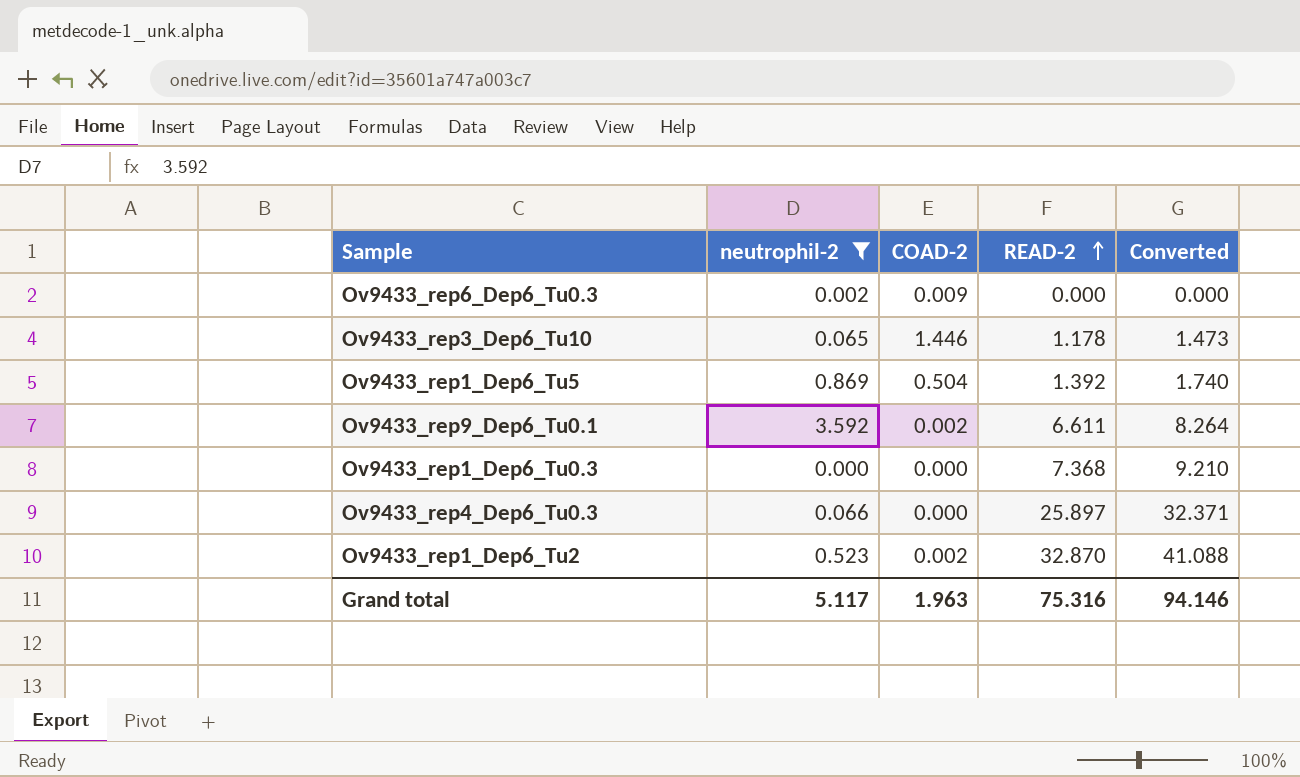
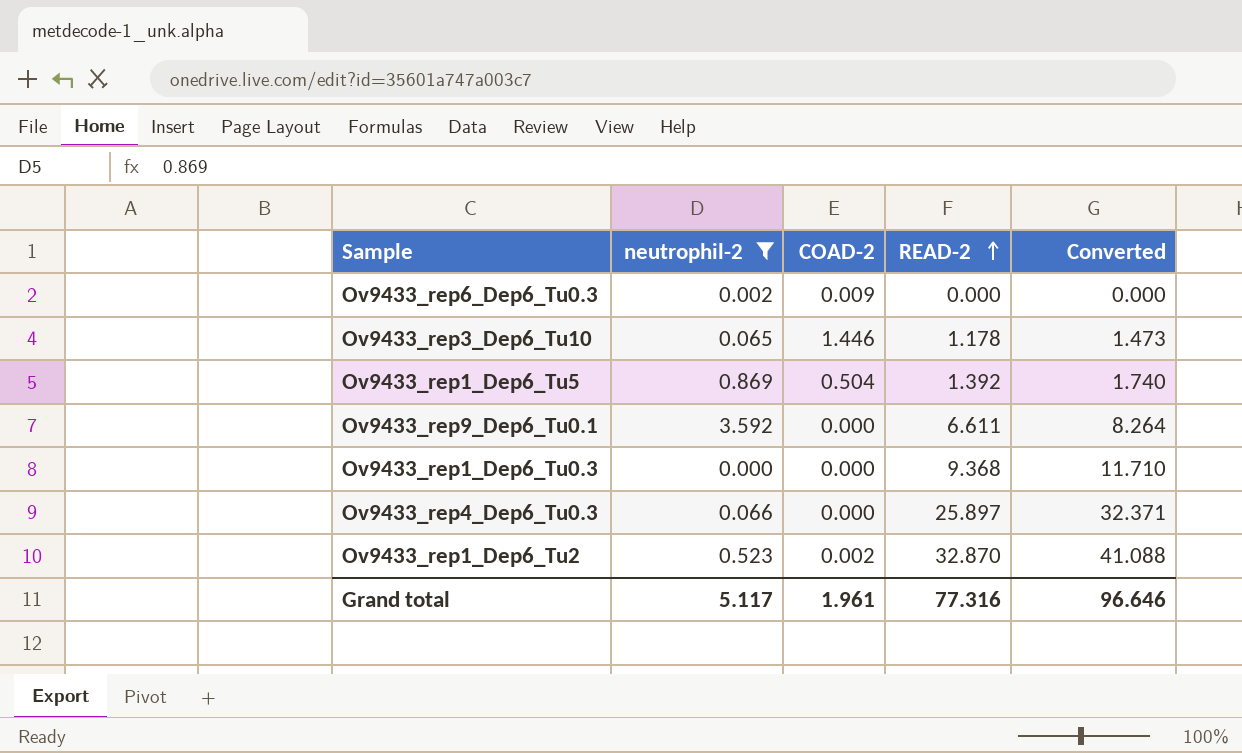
Ov9433_rep9_Dep6_Tu0.1 | COAD-2: 0.002 -> 0.000
Ov9433_rep1_Dep6_Tu0.3 | READ-2: 7.368 -> 9.368
Ov9433_rep1_Dep6_Tu0.3 | Converted: 9.210 -> 11.710
Grand total | COAD-2: 1.963 -> 1.961
Grand total | READ-2: 75.316 -> 77.316
Grand total | Converted: 94.146 -> 96.646

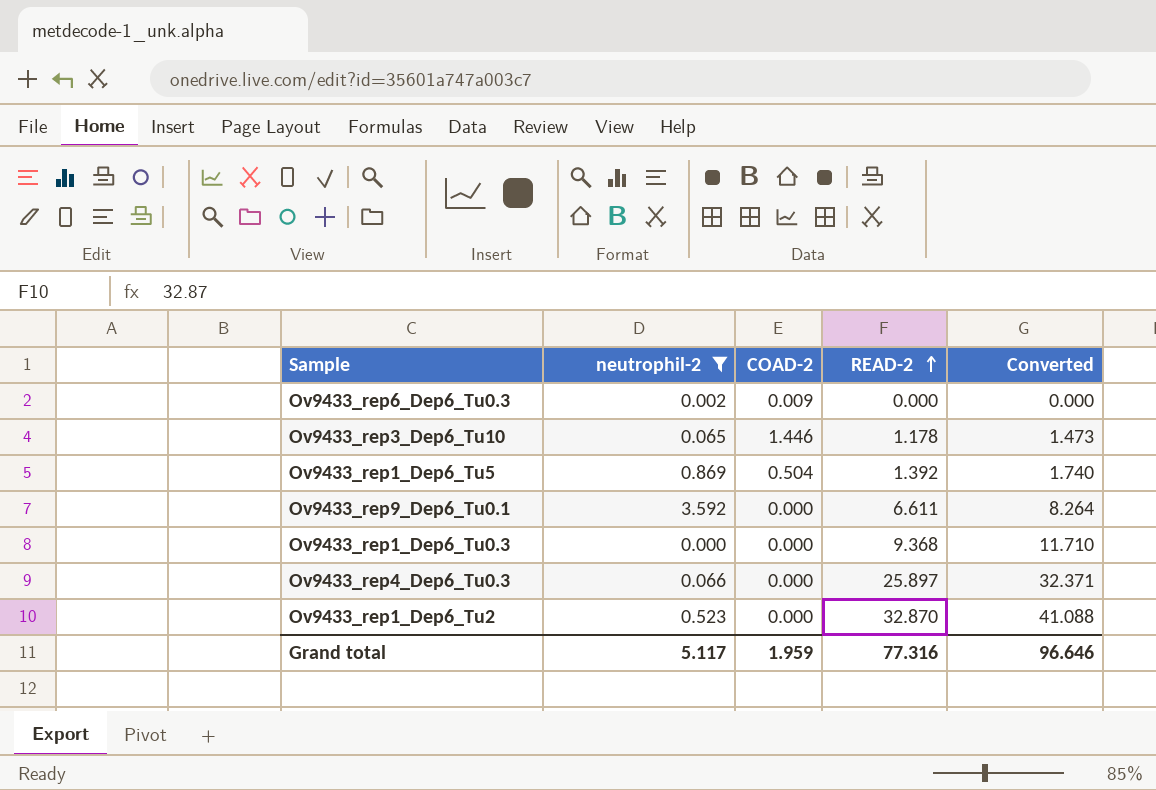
Ov9433_rep1_Dep6_Tu2 | COAD-2: 0.002 -> 0.000
Grand total | COAD-2: 1.961 -> 1.959

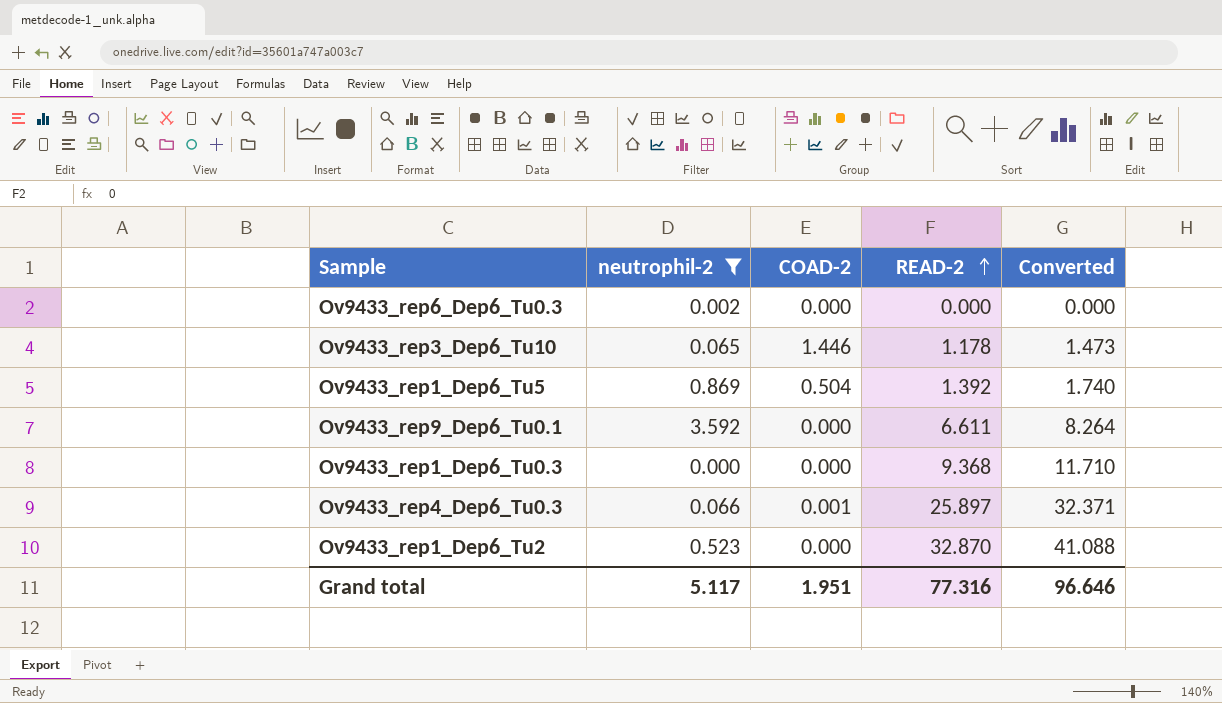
Ov9433_rep6_Dep6_Tu0.3 | COAD-2: 0.009 -> 0.000
Ov9433_rep4_Dep6_Tu0.3 | COAD-2: 0.000 -> 0.001
Grand total | COAD-2: 1.959 -> 1.951

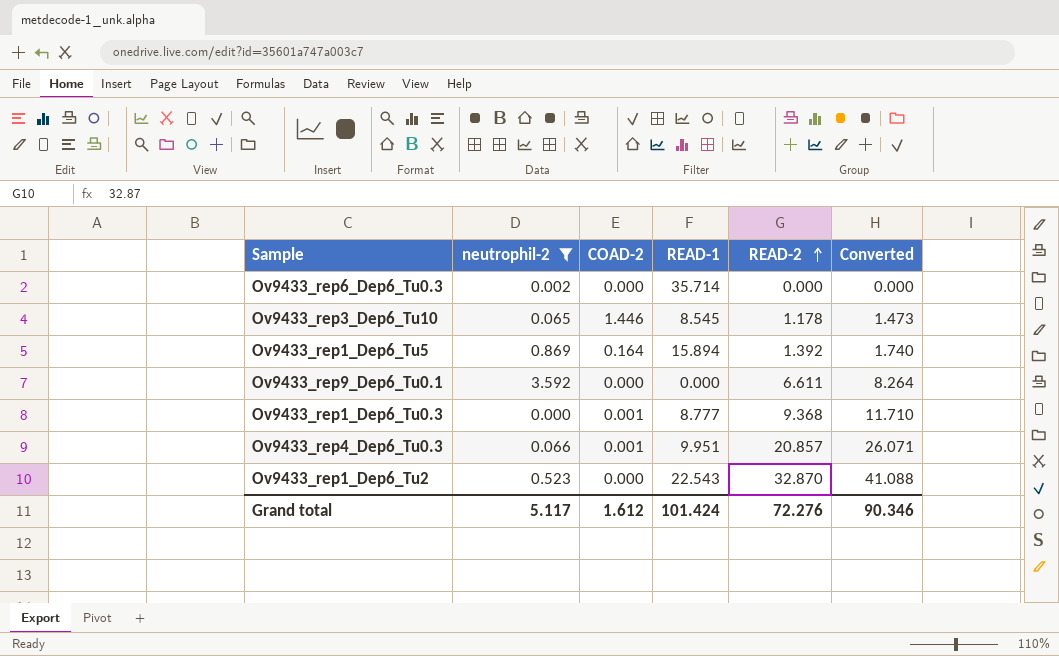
column READ-1 | position: none -> 4
Ov9433_rep1_Dep6_Tu5 | COAD-2: 0.504 -> 0.164
Ov9433_rep1_Dep6_Tu0.3 | COAD-2: 0.000 -> 0.001
Ov9433_rep4_Dep6_Tu0.3 | READ-2: 25.897 -> 20.857
Ov9433_rep4_Dep6_Tu0.3 | Converted: 32.371 -> 26.071
Grand total | COAD-2: 1.951 -> 1.612
Grand total | READ-2: 77.316 -> 72.276
Grand total | Converted: 96.646 -> 90.346

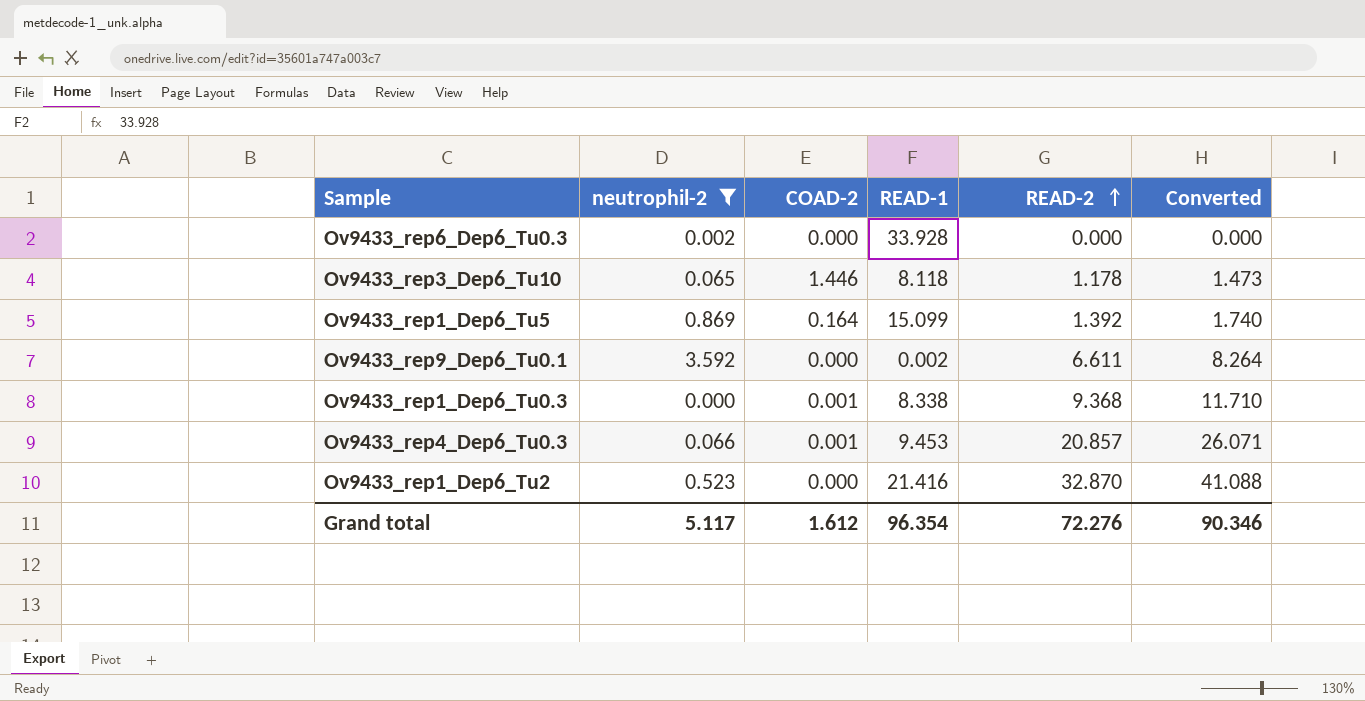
Ov9433_rep6_Dep6_Tu0.3 | READ-1: 35.714 -> 33.928
Ov9433_rep3_Dep6_Tu10 | READ-1: 8.545 -> 8.118
Ov9433_rep1_Dep6_Tu5 | READ-1: 15.894 -> 15.099
Ov9433_rep9_Dep6_Tu0.1 | READ-1: 0.000 -> 0.002
Ov9433_rep1_Dep6_Tu0.3 | READ-1: 8.777 -> 8.338
Ov9433_rep4_Dep6_Tu0.3 | READ-1: 9.951 -> 9.453
Ov9433_rep1_Dep6_Tu2 | READ-1: 22.543 -> 21.416
Grand total | READ-1: 101.424 -> 96.354

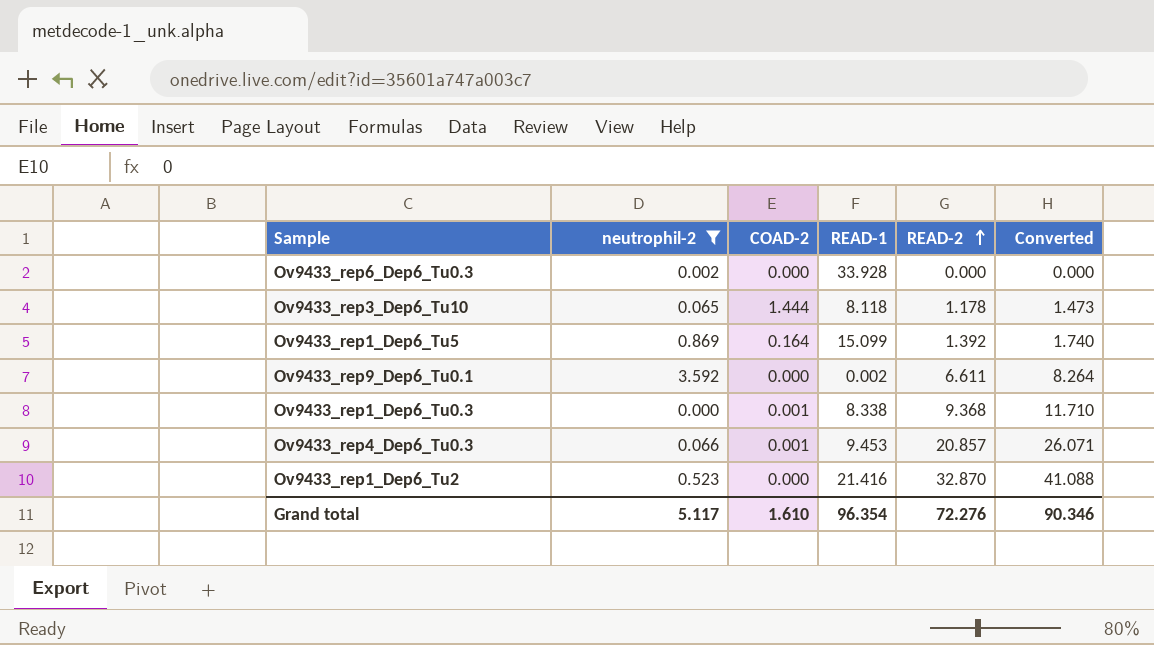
Ov9433_rep3_Dep6_Tu10 | COAD-2: 1.446 -> 1.444
Grand total | COAD-2: 1.612 -> 1.610

